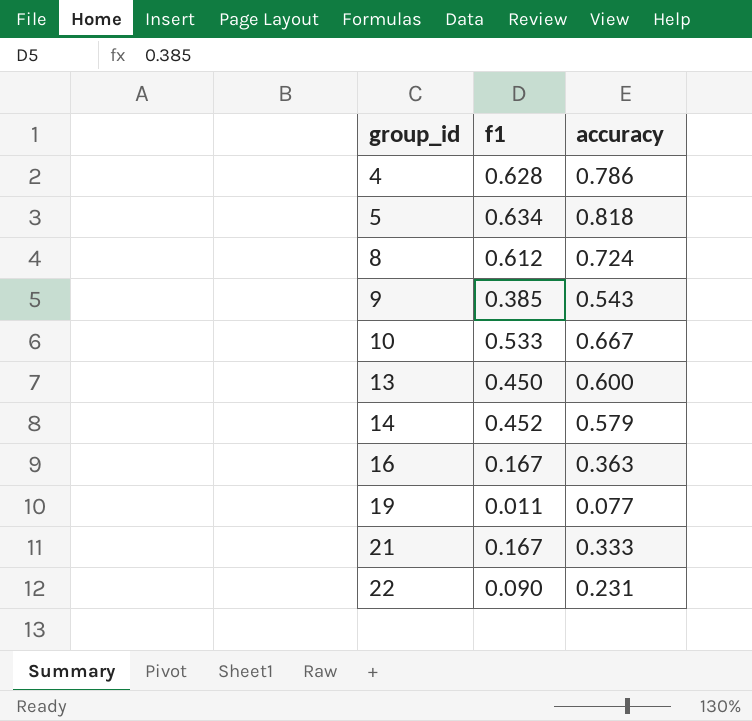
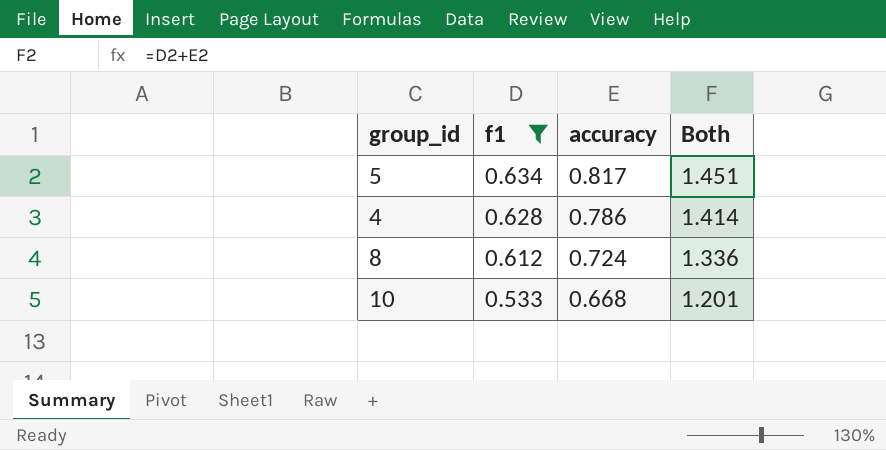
filter: none -> f1 >= 0.533
row order: group_id ascending -> f1 descending
column Both | formula: none -> [f1] + [accuracy]
5 | accuracy: 0.818 -> 0.817
10 | accuracy: 0.667 -> 0.668

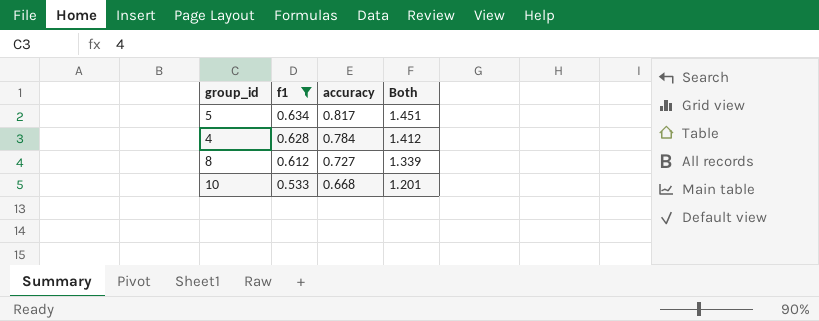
4 | accuracy: 0.786 -> 0.784
4 | Both: 1.414 -> 1.412
8 | accuracy: 0.724 -> 0.727
8 | Both: 1.336 -> 1.339

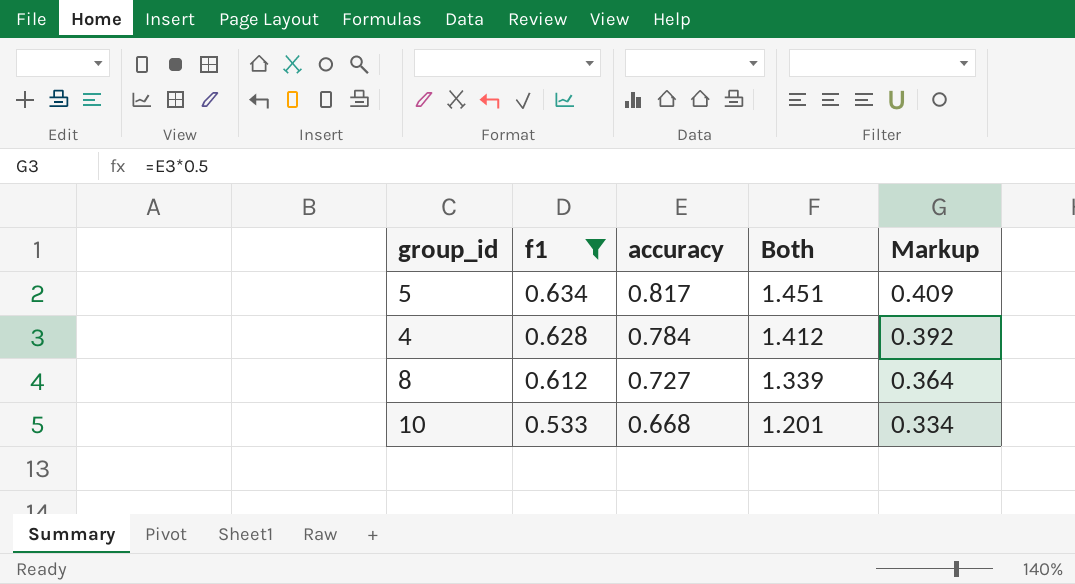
column Markup | formula: none -> [accuracy] * 0.5

